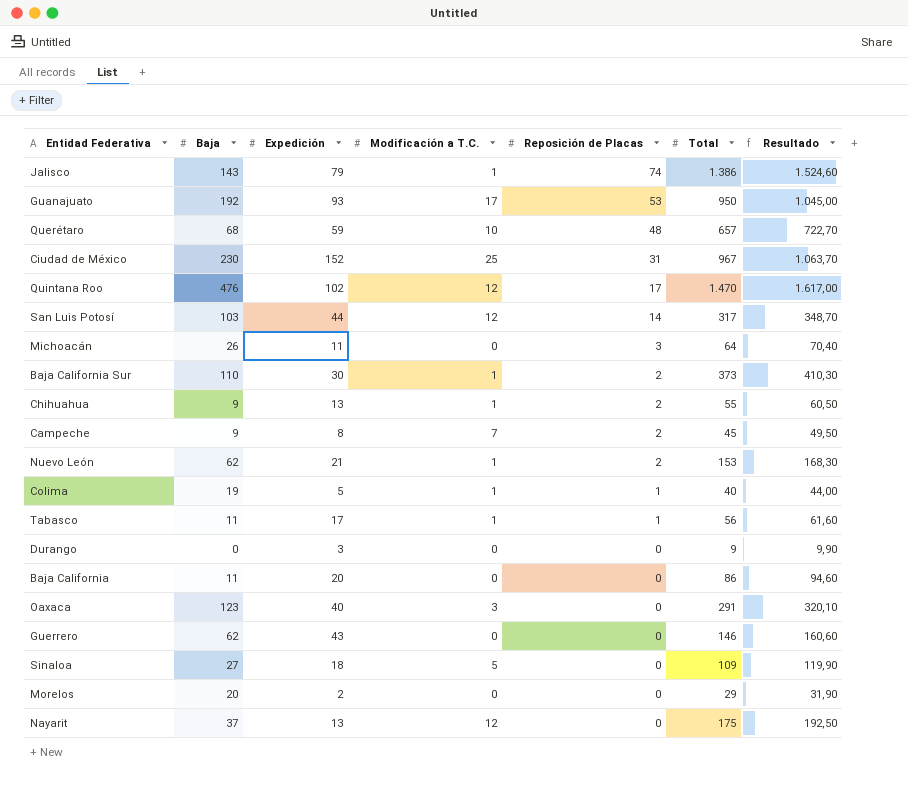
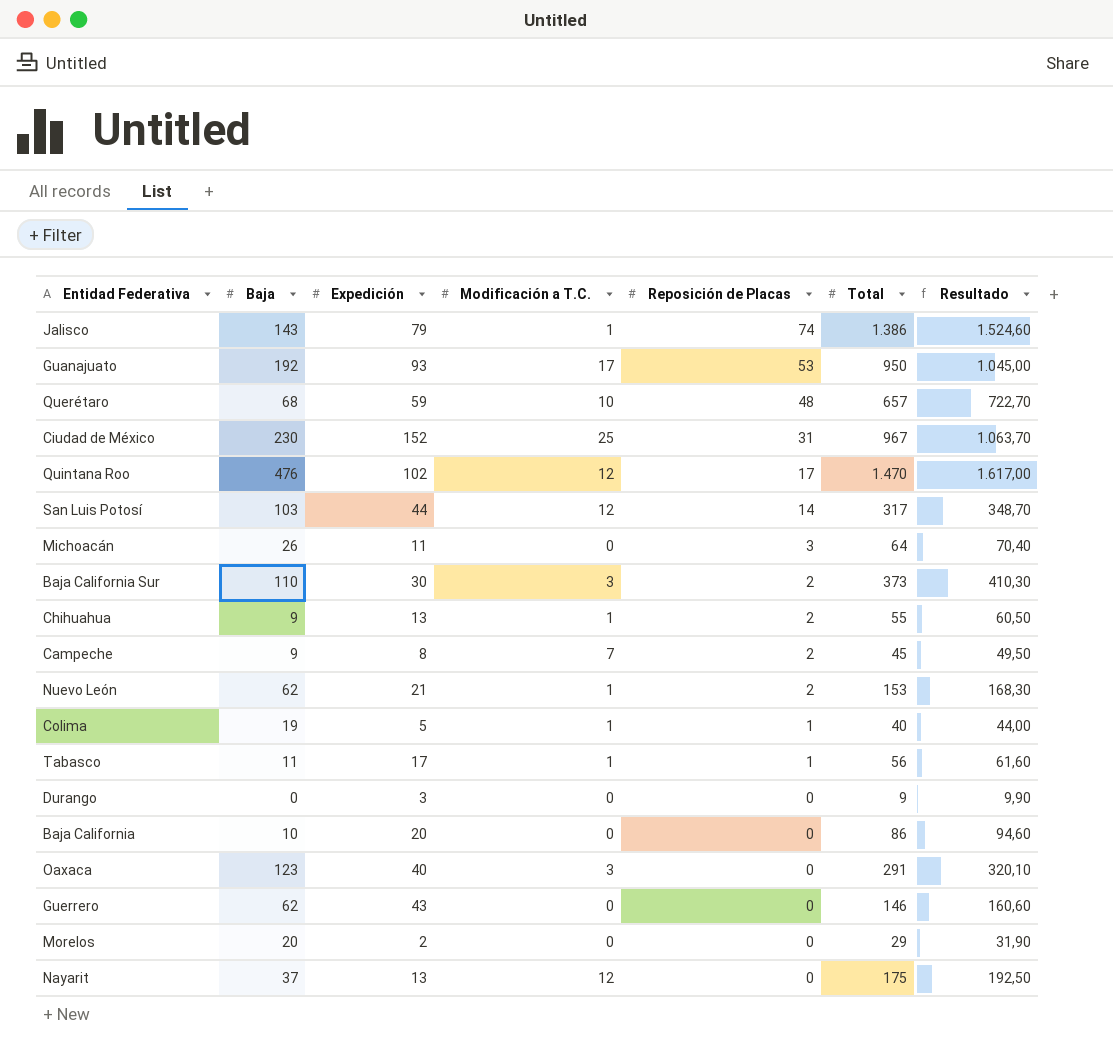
row Sinaloa: 27 | 18 | 5 | 0 | 109 | 119,90 -> none
Baja California Sur | Modificación a T.C.: 1 -> 3
Baja California | Baja: 11 -> 10

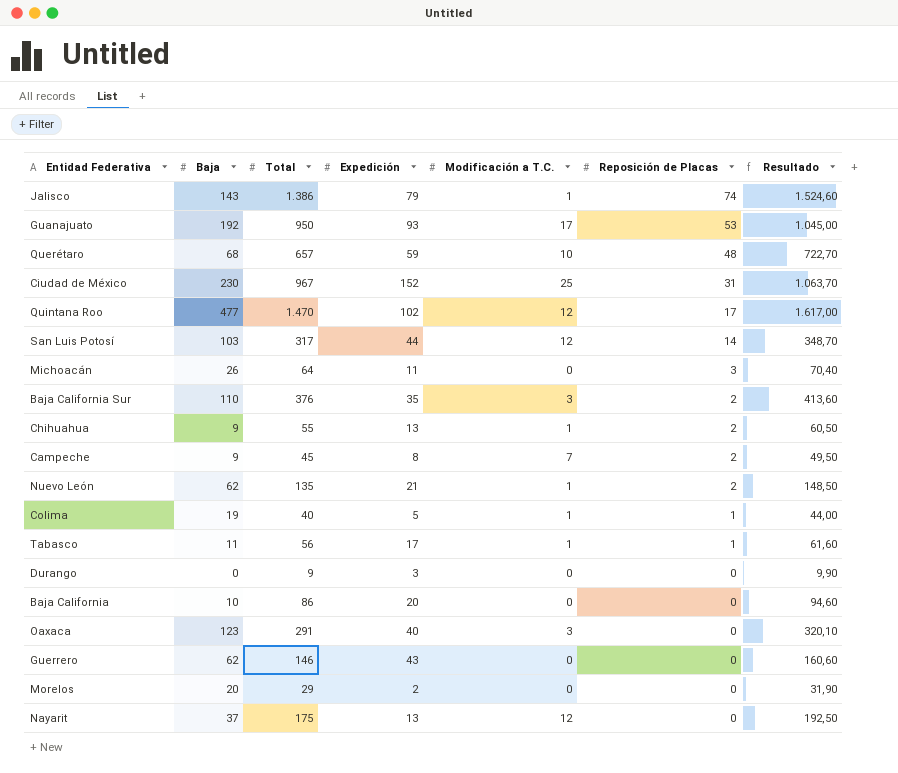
column Total | position: 6 -> 3
Quintana Roo | Baja: 476 -> 477
Baja California Sur | Total: 373 -> 376
Baja California Sur | Expedición: 30 -> 35
Baja California Sur | Resultado: 410,30 -> 413,60
Nuevo León | Total: 153 -> 135
Nuevo León | Resultado: 168,30 -> 148,50

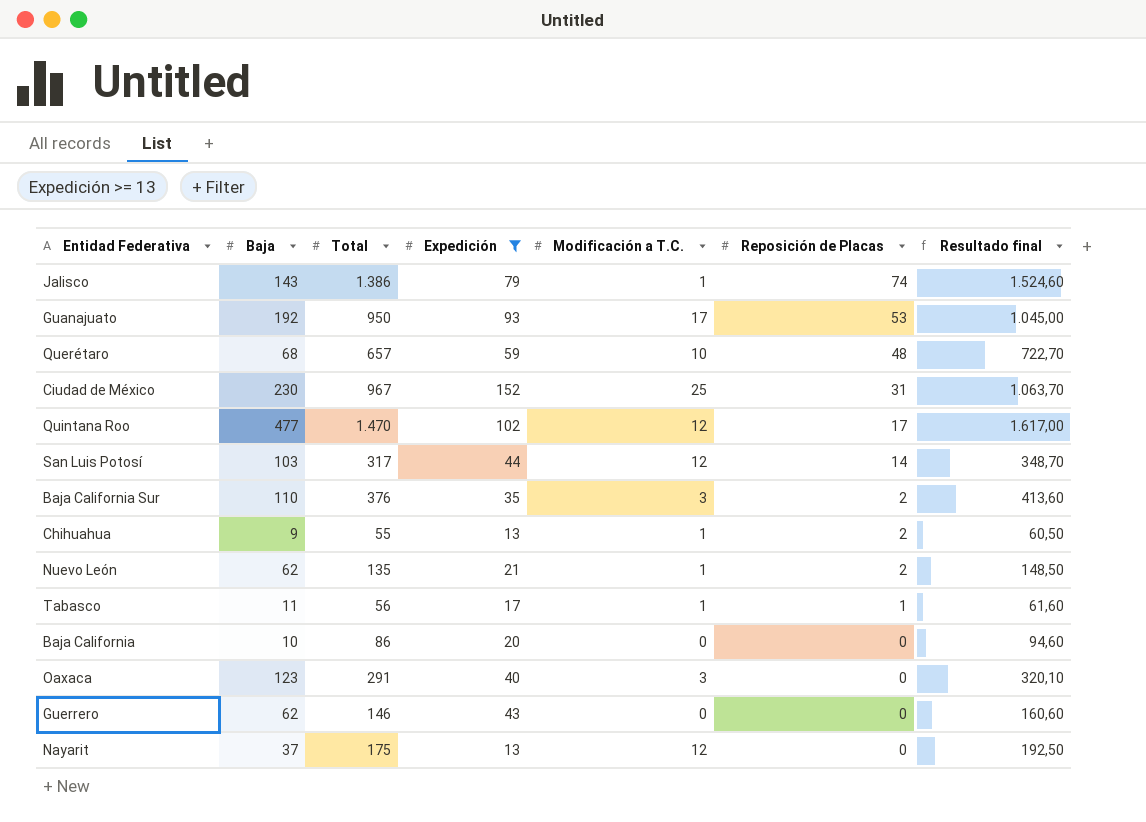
filter: none -> Expedición >= 13
column name: Resultado -> Resultado final

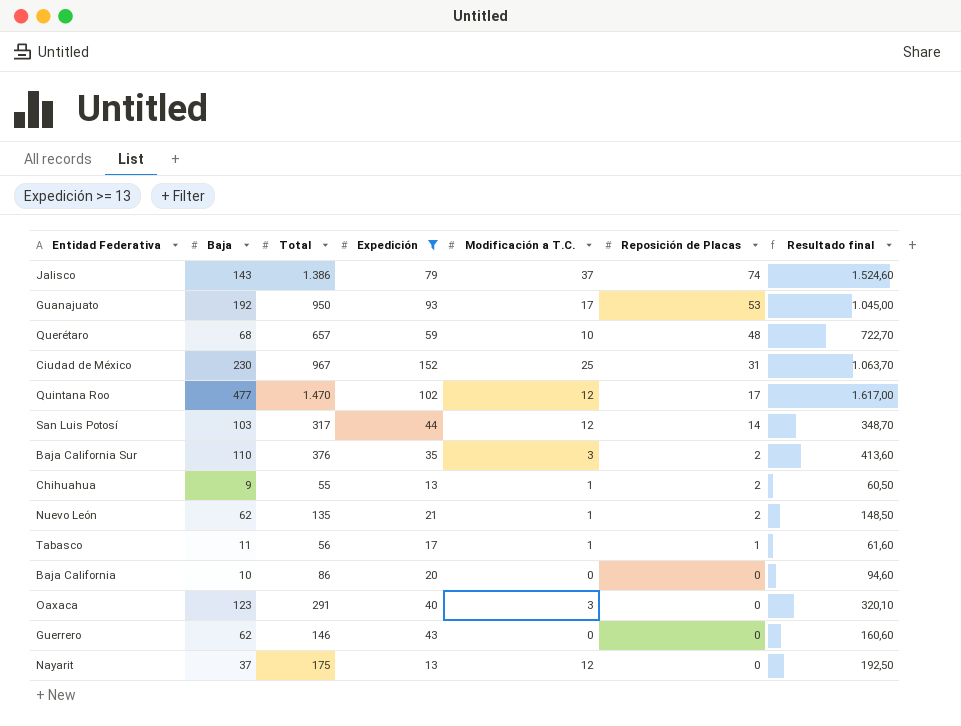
Jalisco | Modificación a T.C.: 1 -> 37

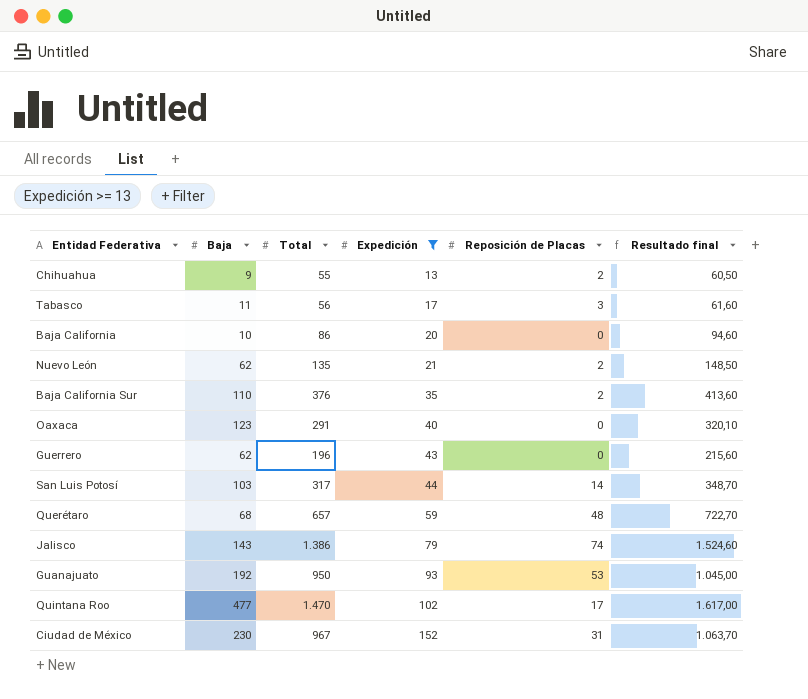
row order: Reposición de Placas descending -> Expedición ascending
column Modificación a T.C. | position: 5 -> none
row Nayarit: 37 | 175 | 13 | 12 | 0 | 192,50 -> none
Tabasco | Reposición de Placas: 1 -> 3
Guerrero | Total: 146 -> 196
Guerrero | Resultado final: 160,60 -> 215,60

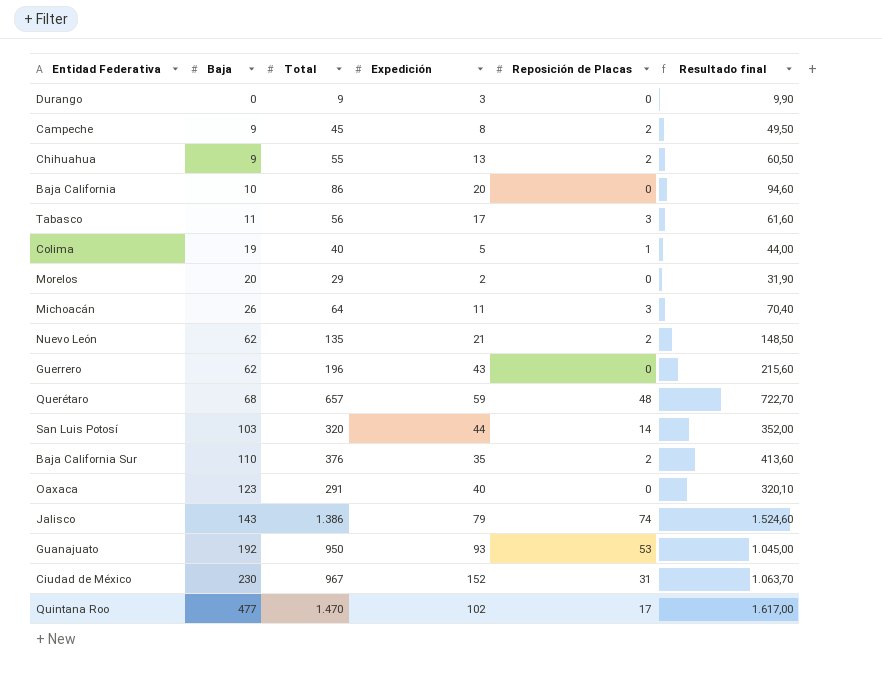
filter: Expedición >= 13 -> none
row order: Expedición ascending -> Baja ascending
San Luis Potosí | Total: 317 -> 320
San Luis Potosí | Resultado final: 348,70 -> 352,00

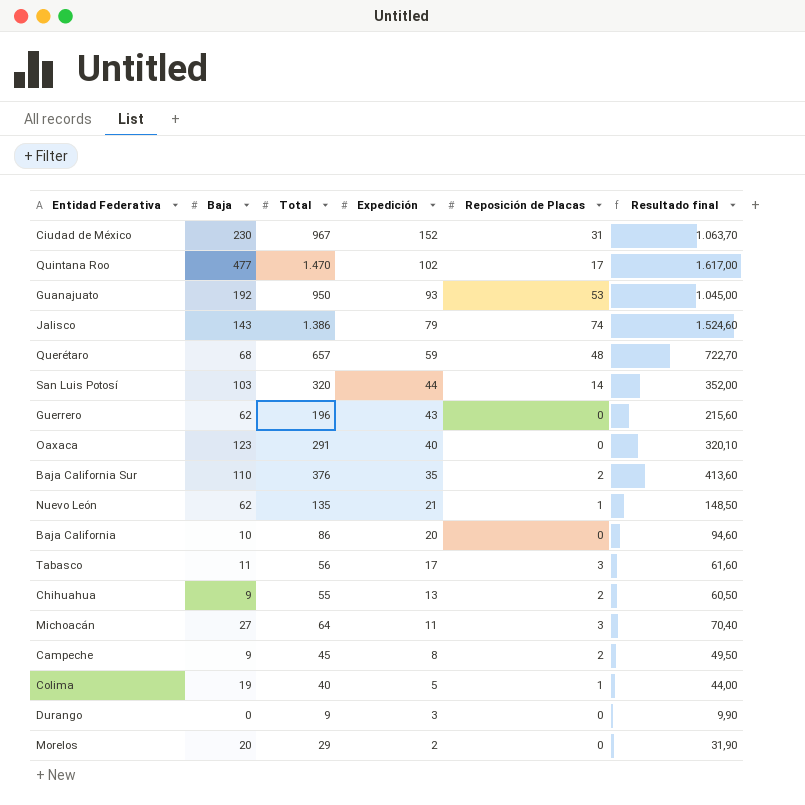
row order: Baja ascending -> Expedición descending
Nuevo León | Reposición de Placas: 2 -> 1
Michoacán | Baja: 26 -> 27

